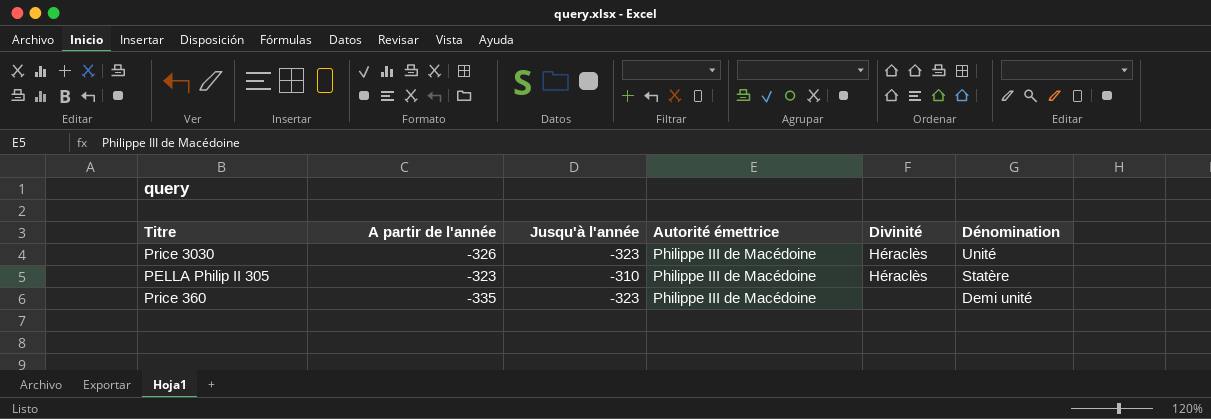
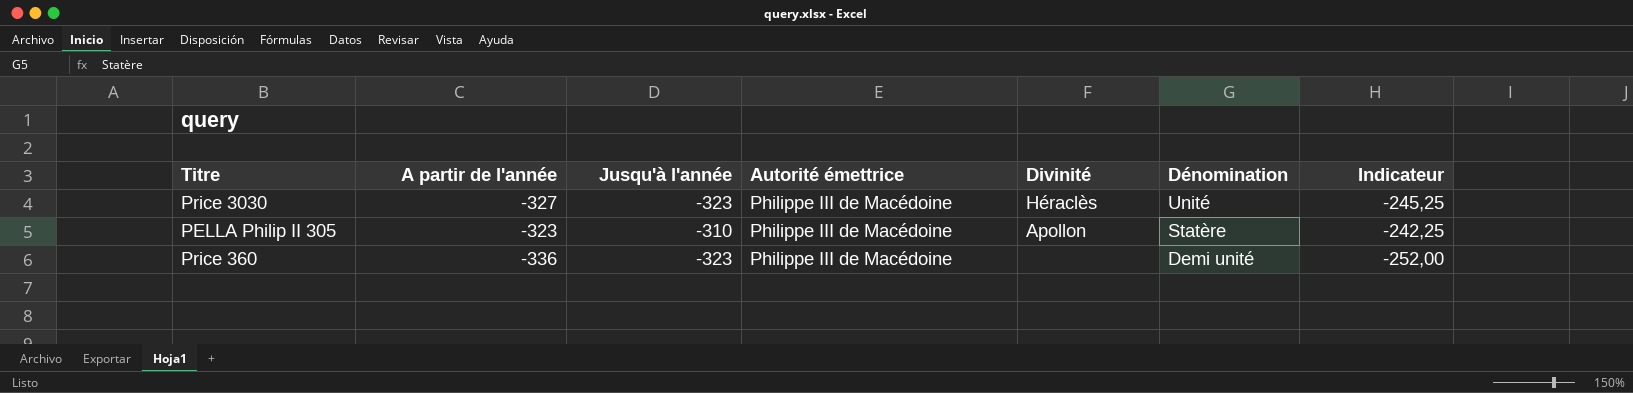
column Indicateur | formula: none -> [A partir de l'année] * 0,75
Price 3030 | A partir de l'année: -326 -> -327
PELLA Philip II 305 | Divinité: Héraclès -> Apollon
Price 360 | A partir de l'année: -335 -> -336

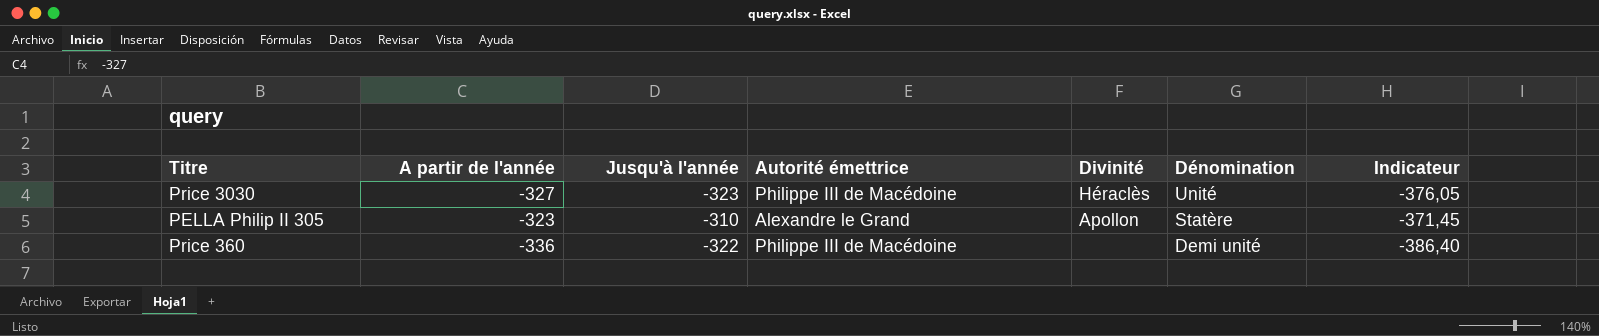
column Indicateur | formula: [A partir de l'année] * 0,75 -> [A partir de l'année] * 1,15
PELLA Philip II 305 | Autorité émettrice: Philippe III de Macédoine -> Alexandre le Grand
Price 360 | Jusqu'à l'année: -323 -> -322

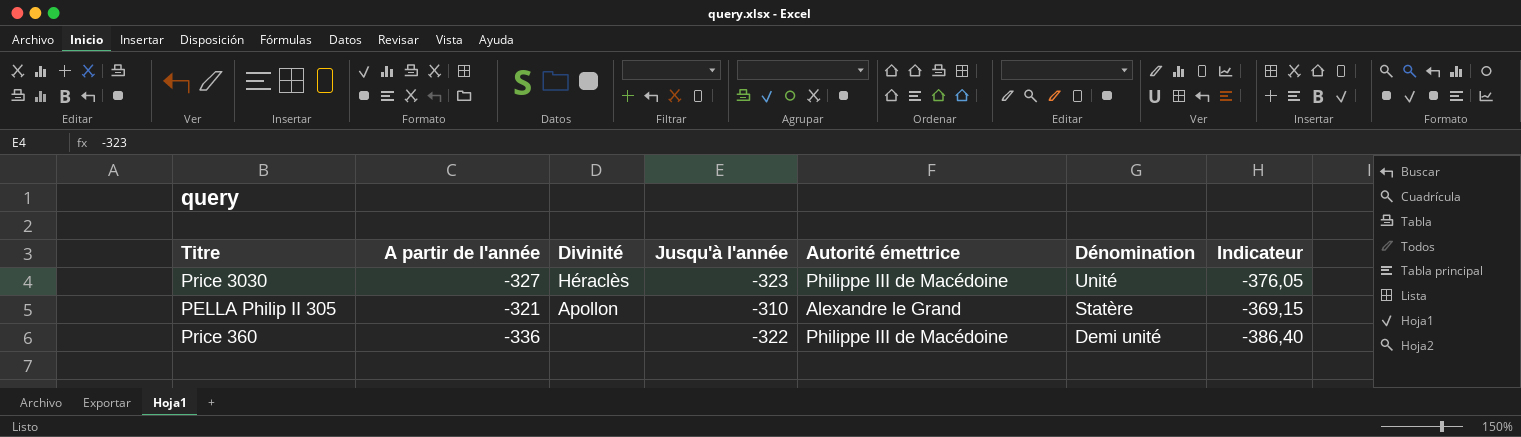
column Divinité | position: 5 -> 3
PELLA Philip II 305 | A partir de l'année: -323 -> -321
PELLA Philip II 305 | Indicateur: -371,45 -> -369,15

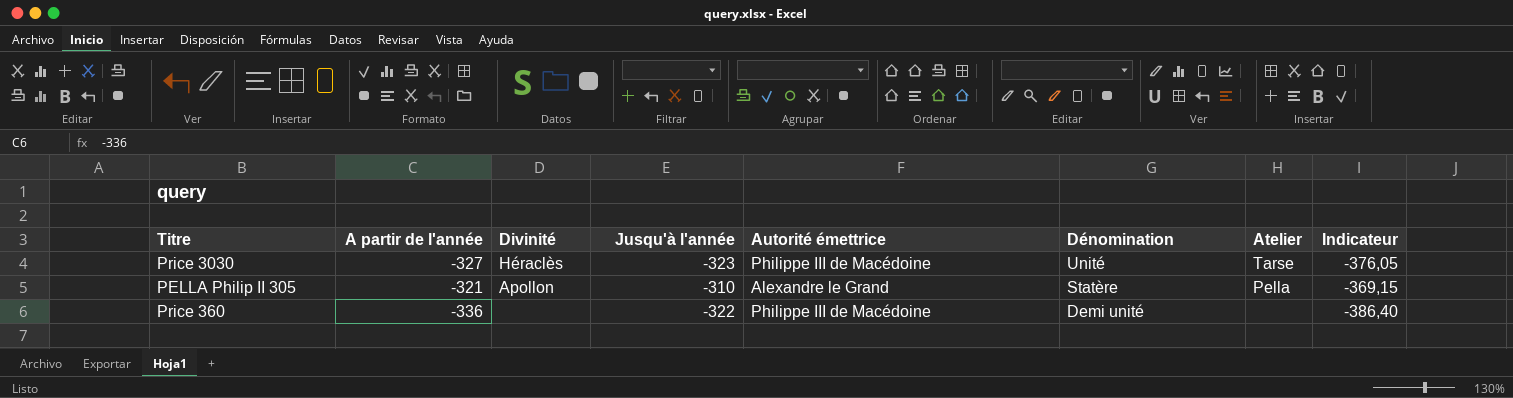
column Atelier | position: none -> 7

